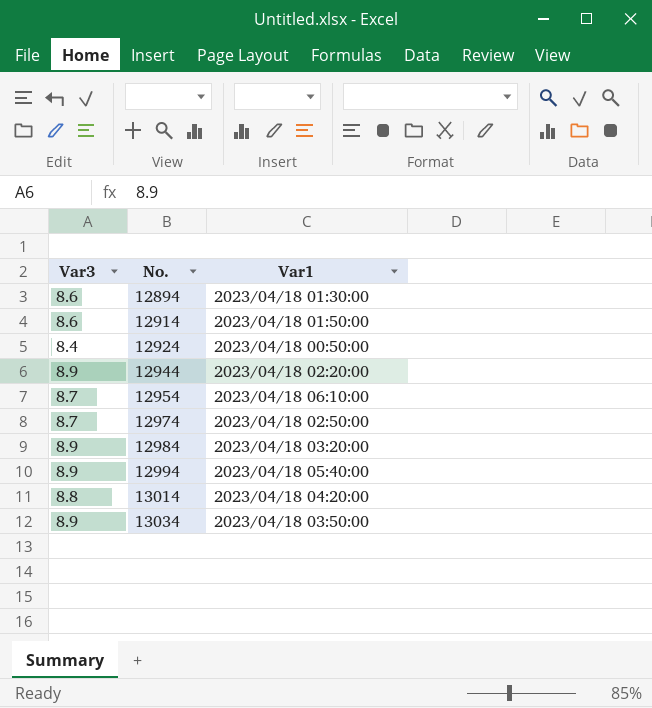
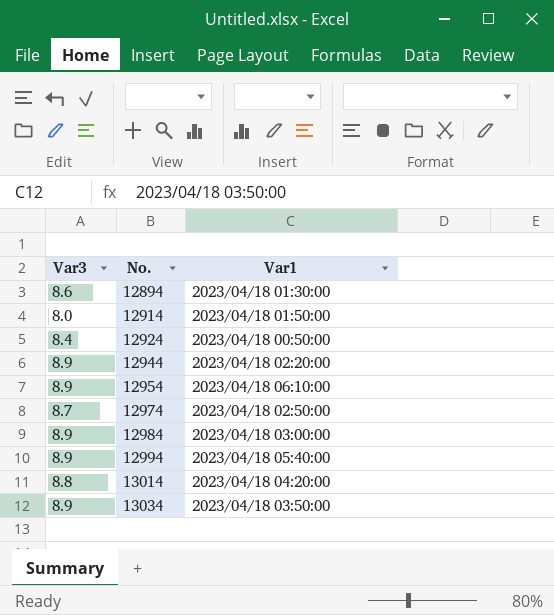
12914 | Var3: 8.6 -> 8.0
12954 | Var3: 8.7 -> 8.9
12984 | Var1: 2023/04/18 03:20:00 -> 2023/04/18 03:00:00

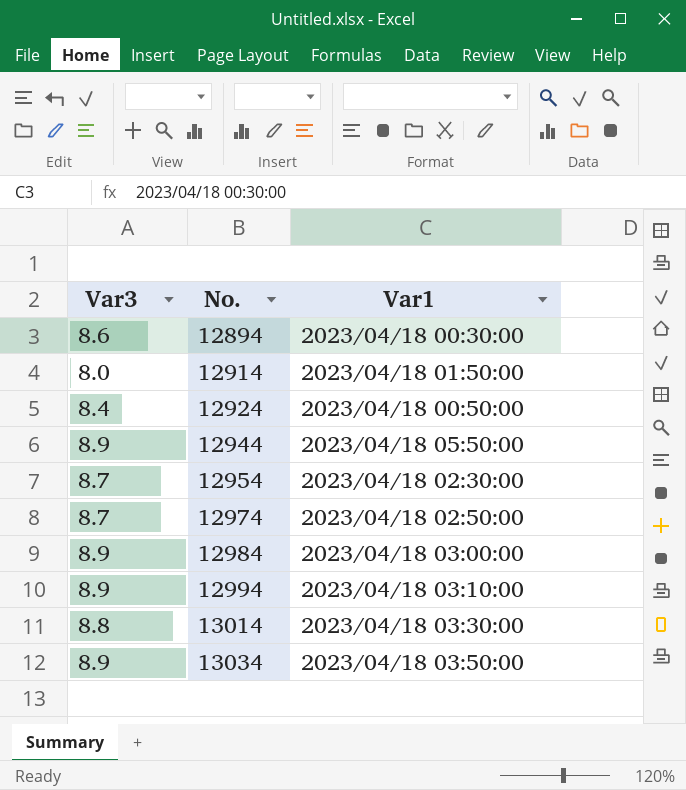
12894 | Var1: 2023/04/18 01:30:00 -> 2023/04/18 00:30:00
12944 | Var1: 2023/04/18 02:20:00 -> 2023/04/18 05:50:00
12954 | Var3: 8.9 -> 8.7
12954 | Var1: 2023/04/18 06:10:00 -> 2023/04/18 02:30:00
12994 | Var1: 2023/04/18 05:40:00 -> 2023/04/18 03:10:00
13014 | Var1: 2023/04/18 04:20:00 -> 2023/04/18 03:30:00

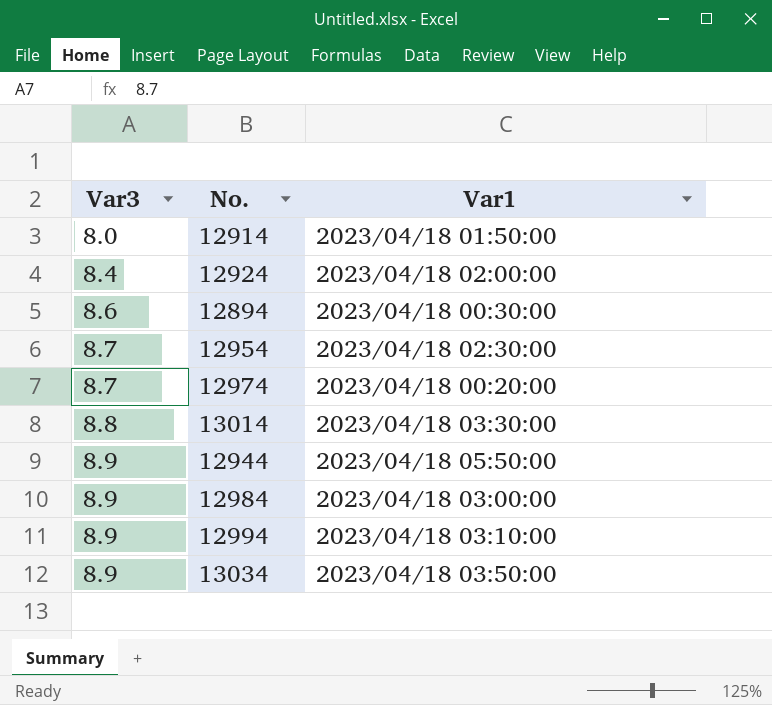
row order: No. ascending -> Var3 ascending
12924 | Var1: 2023/04/18 00:50:00 -> 2023/04/18 02:00:00
12974 | Var1: 2023/04/18 02:50:00 -> 2023/04/18 00:20:00

